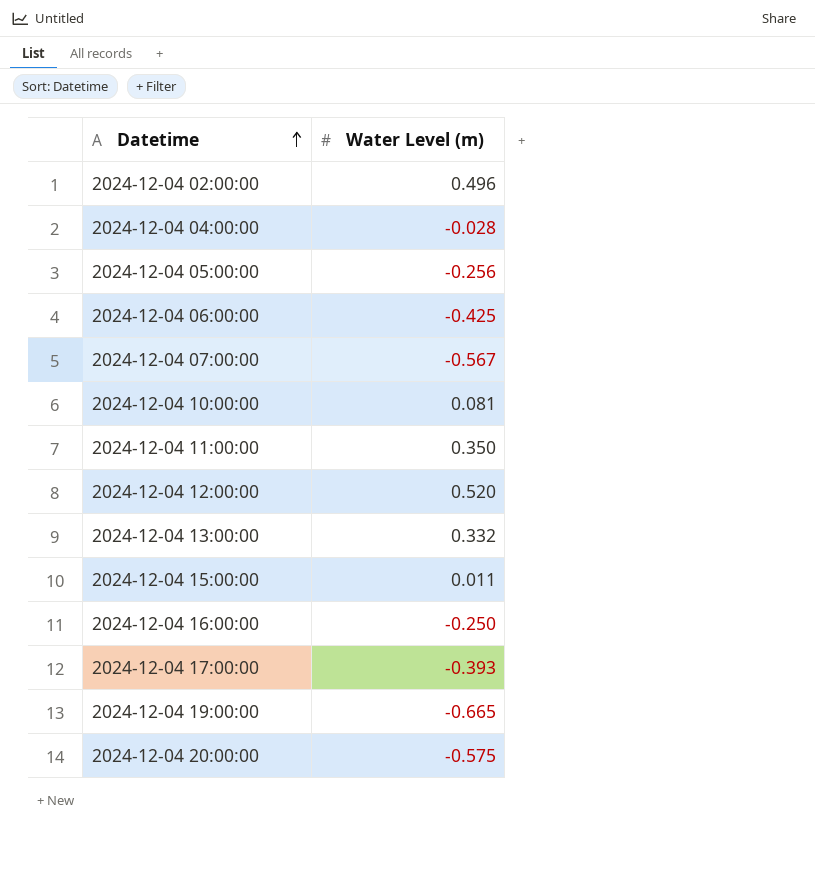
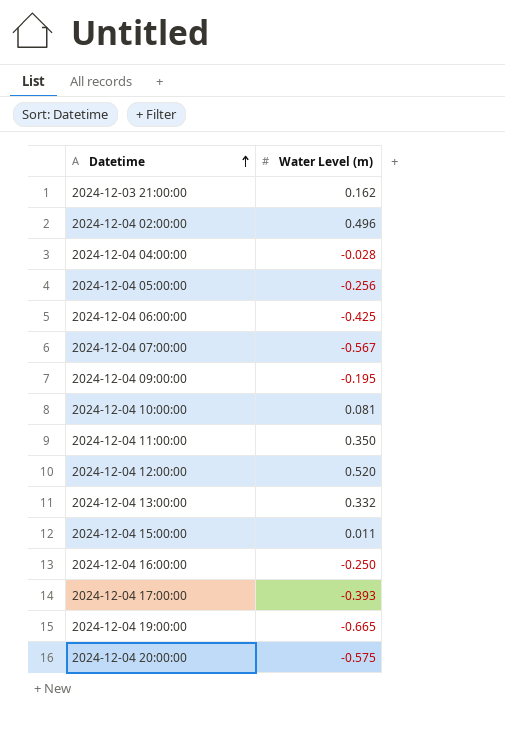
row 2024-12-03 21:00:00: none -> 0.162
row 2024-12-04 09:00:00: none -> -0.195

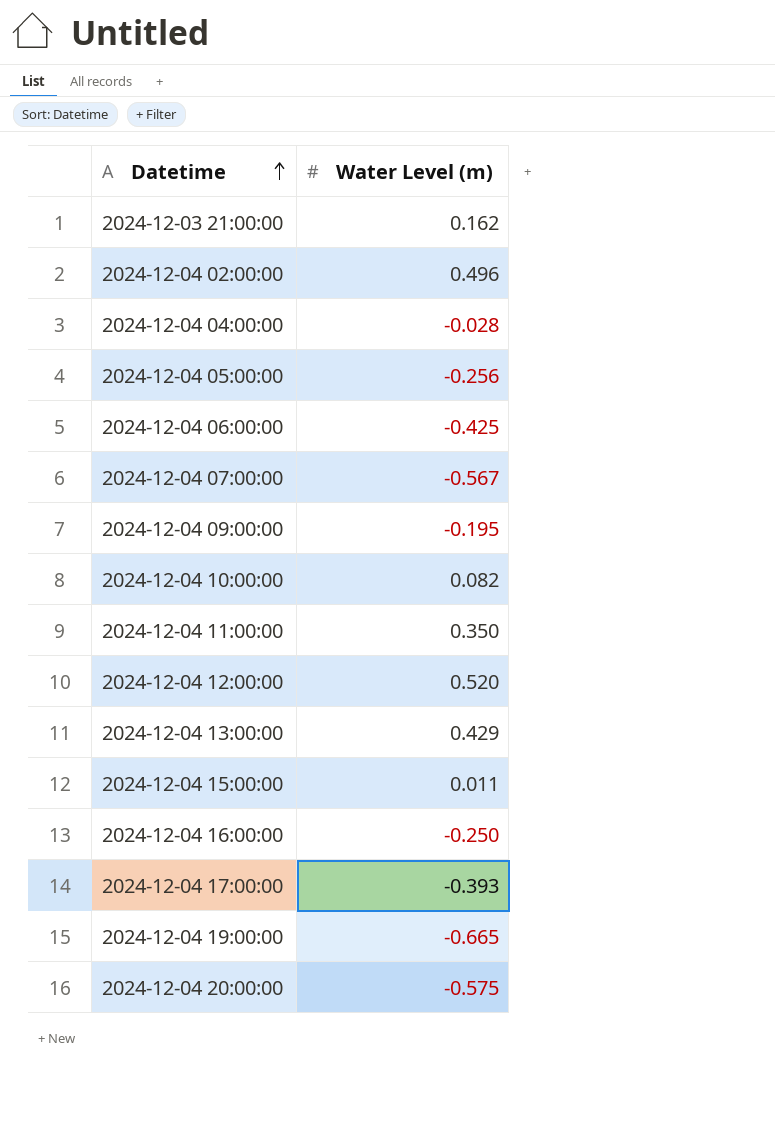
2024-12-04 10:00:00 | Water Level (m): 0.081 -> 0.082
2024-12-04 13:00:00 | Water Level (m): 0.332 -> 0.429

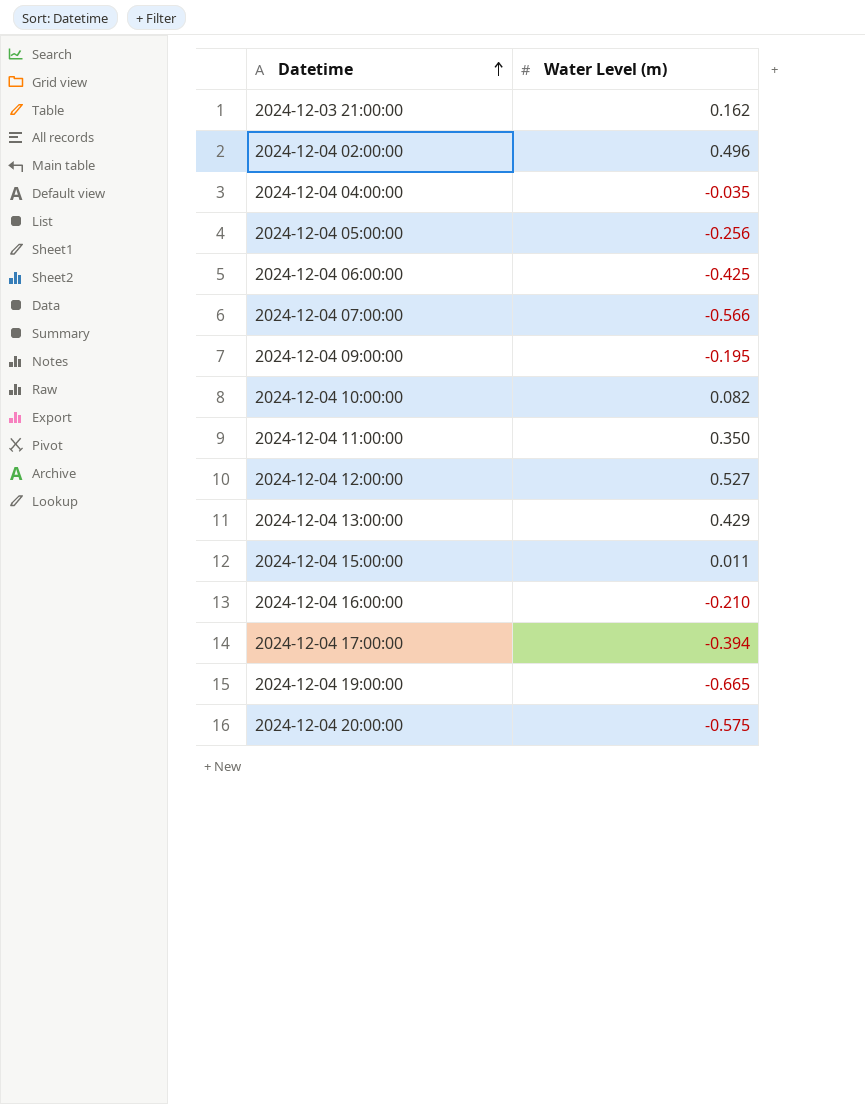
2024-12-04 04:00:00 | Water Level (m): -0.028 -> -0.035
2024-12-04 07:00:00 | Water Level (m): -0.567 -> -0.566
2024-12-04 12:00:00 | Water Level (m): 0.520 -> 0.527
2024-12-04 16:00:00 | Water Level (m): -0.250 -> -0.210
2024-12-04 17:00:00 | Water Level (m): -0.393 -> -0.394

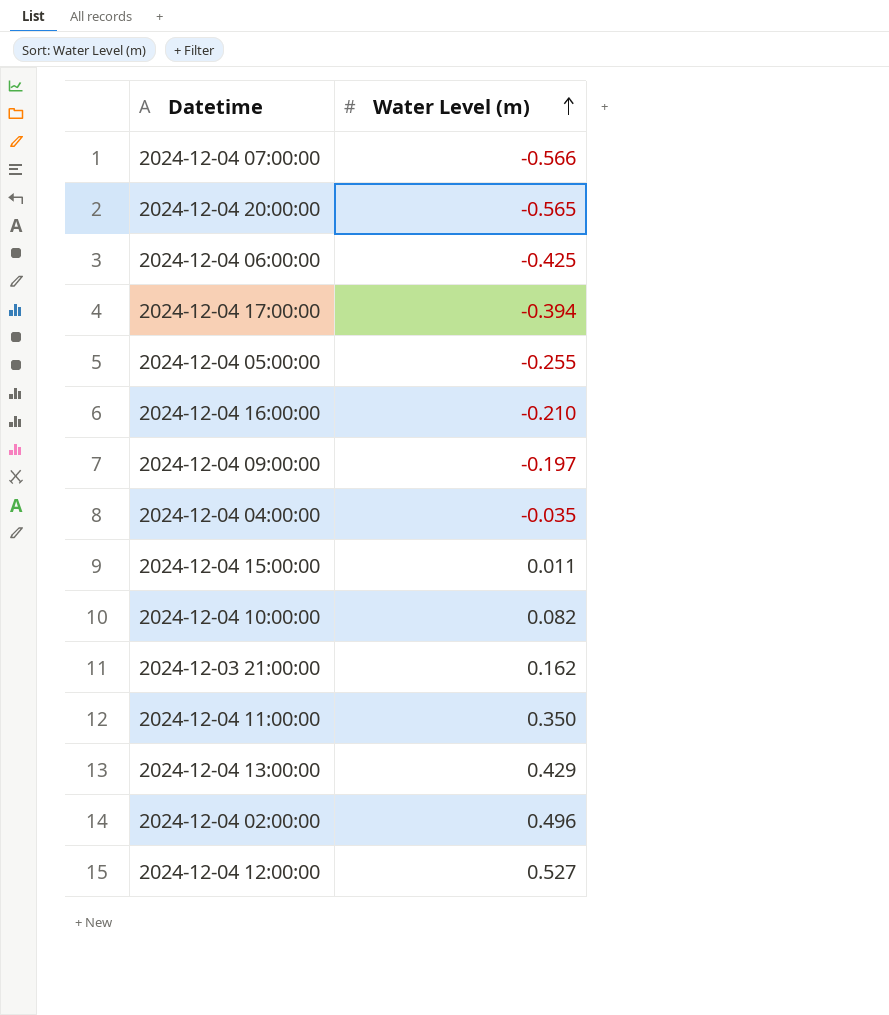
row order: Datetime ascending -> Water Level (m) ascending
row 2024-12-04 19:00:00: -0.665 -> none
2024-12-04 20:00:00 | Water Level (m): -0.575 -> -0.565
2024-12-04 05:00:00 | Water Level (m): -0.256 -> -0.255
2024-12-04 09:00:00 | Water Level (m): -0.195 -> -0.197

